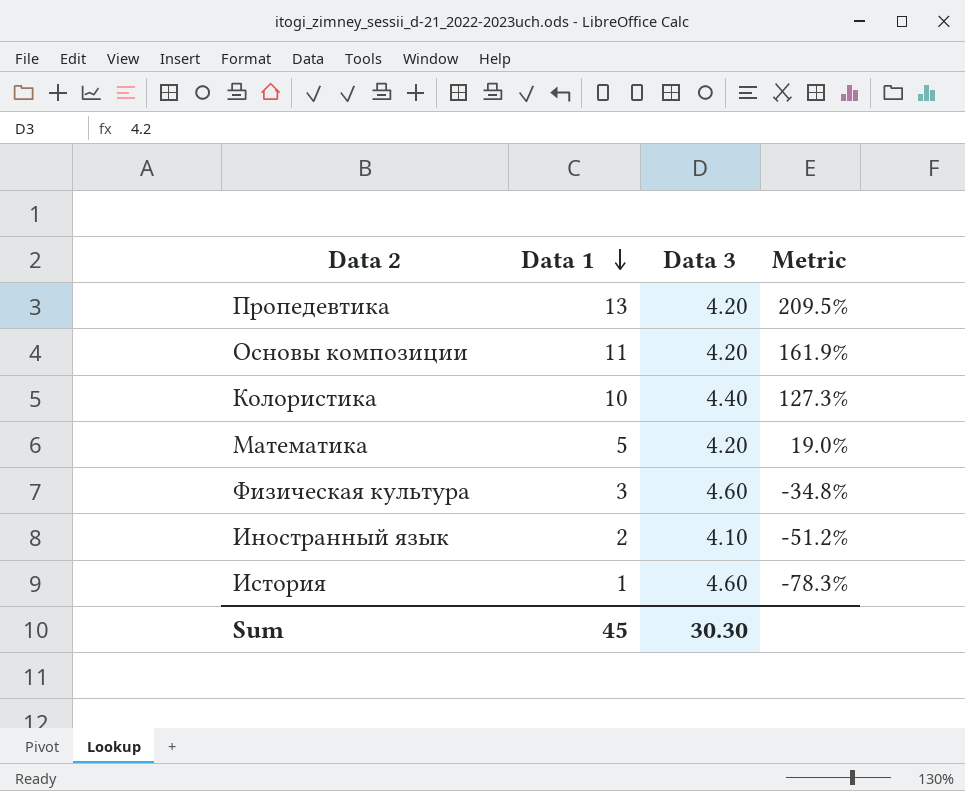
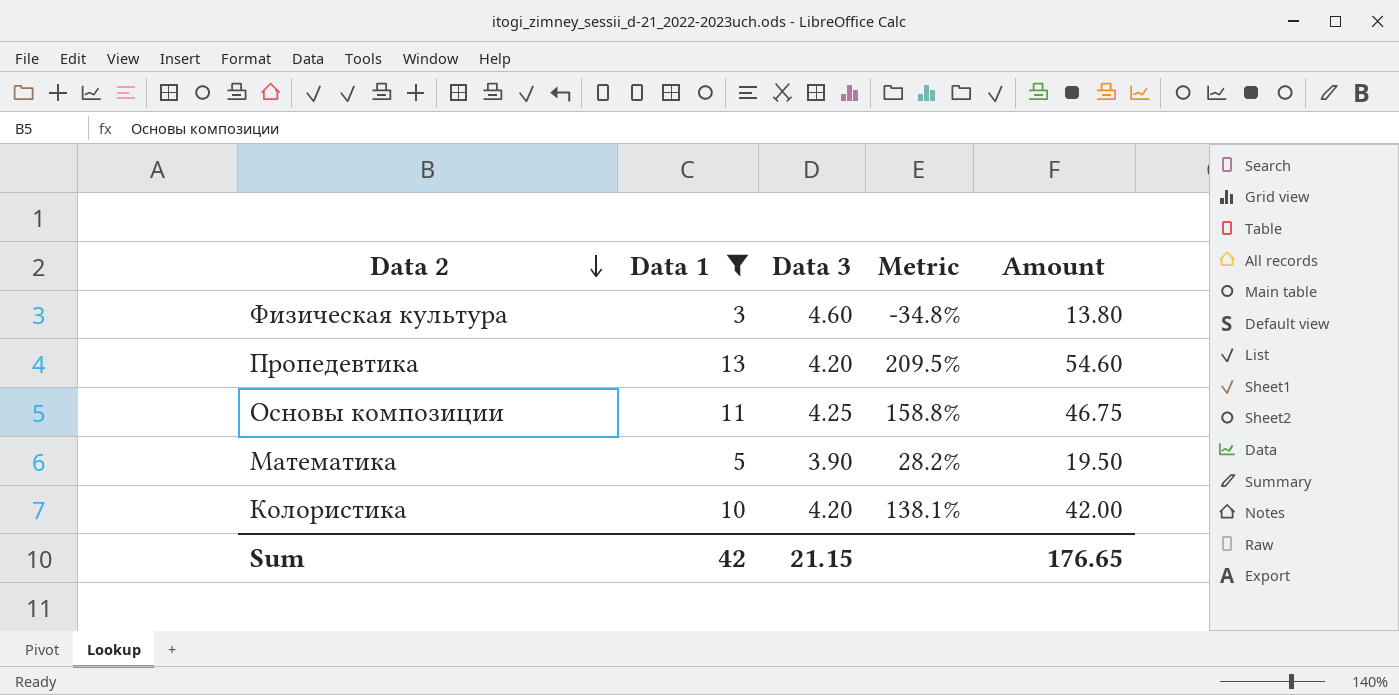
filter: none -> Data 1 >= 3
row order: Data 1 descending -> Data 2 descending
column Amount | formula: none -> [Data 1] * [Data 3]
Основы композиции | Data 3: 4.20 -> 4.25
Основы композиции | Metric: 161.9% -> 158.8%
Математика | Data 3: 4.20 -> 3.90
Математика | Metric: 19.0% -> 28.2%
Колористика | Data 3: 4.40 -> 4.20
Колористика | Metric: 127.3% -> 138.1%
Sum | Data 1: 45 -> 42
Sum | Data 3: 30.30 -> 21.15

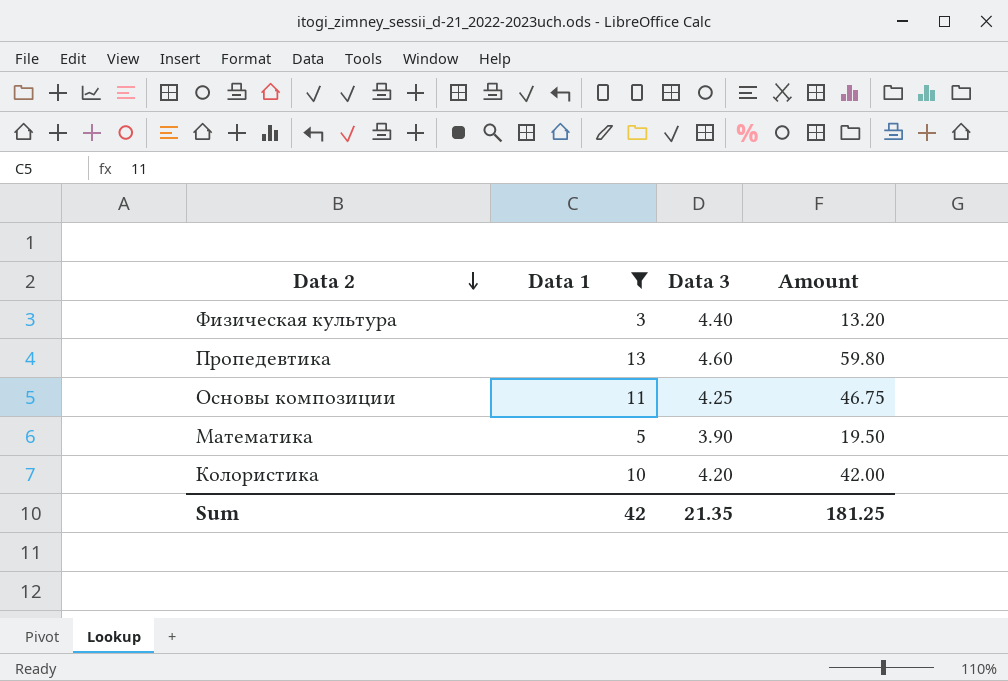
column Metric | formula: ([Data 1] - [Data 3]) / [Data 3] -> none
Физическая культура | Data 3: 4.60 -> 4.40
Физическая культура | Amount: 13.80 -> 13.20
Пропедевтика | Data 3: 4.20 -> 4.60
Пропедевтика | Amount: 54.60 -> 59.80
Sum | Data 3: 21.15 -> 21.35
Sum | Amount: 176.65 -> 181.25

